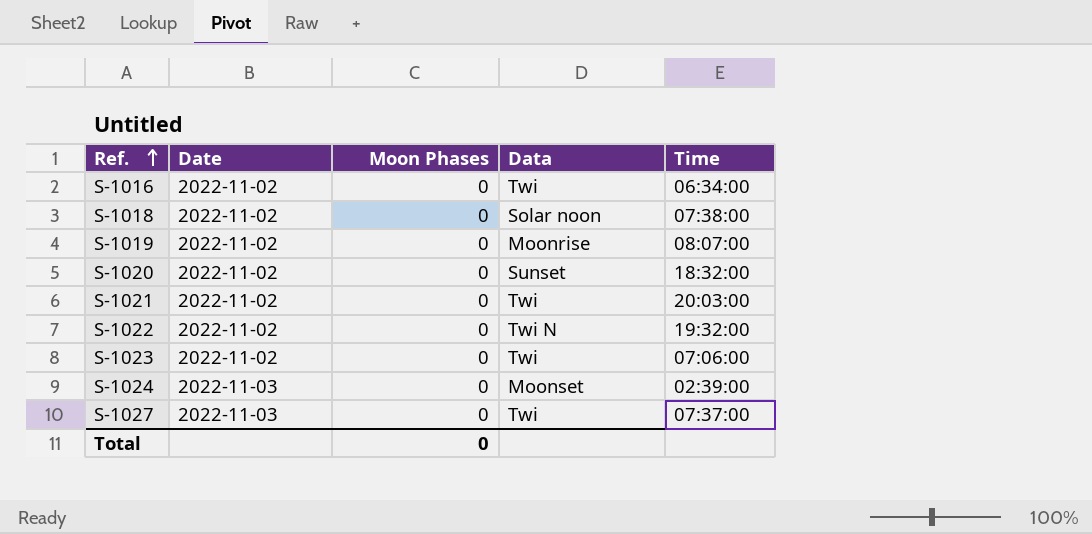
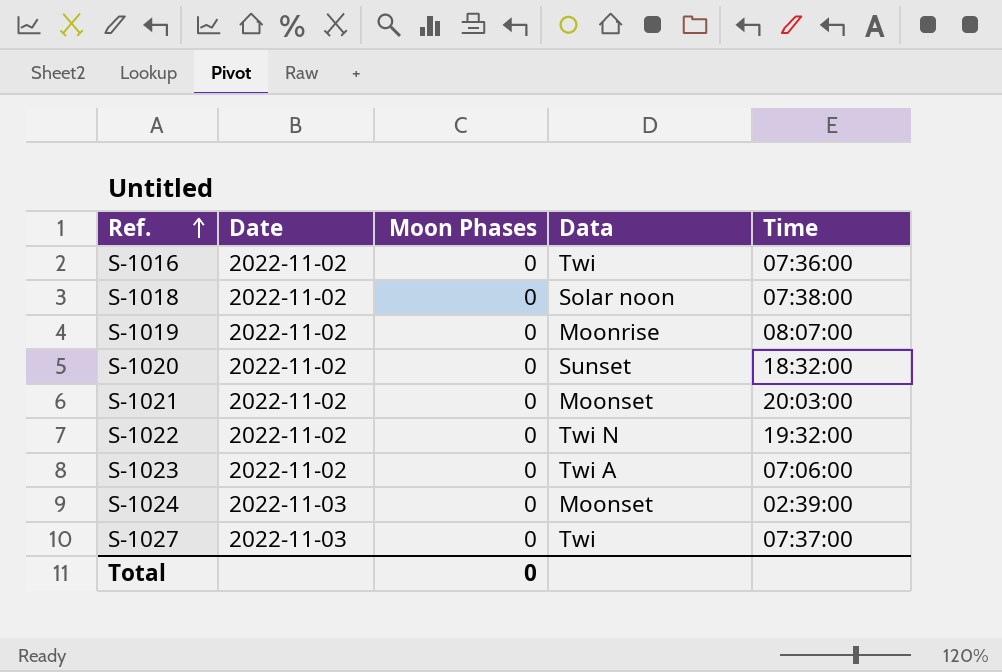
S-1016 | Time: 06:34:00 -> 07:36:00
S-1021 | Data: Twi -> Moonset
S-1023 | Data: Twi -> Twi A

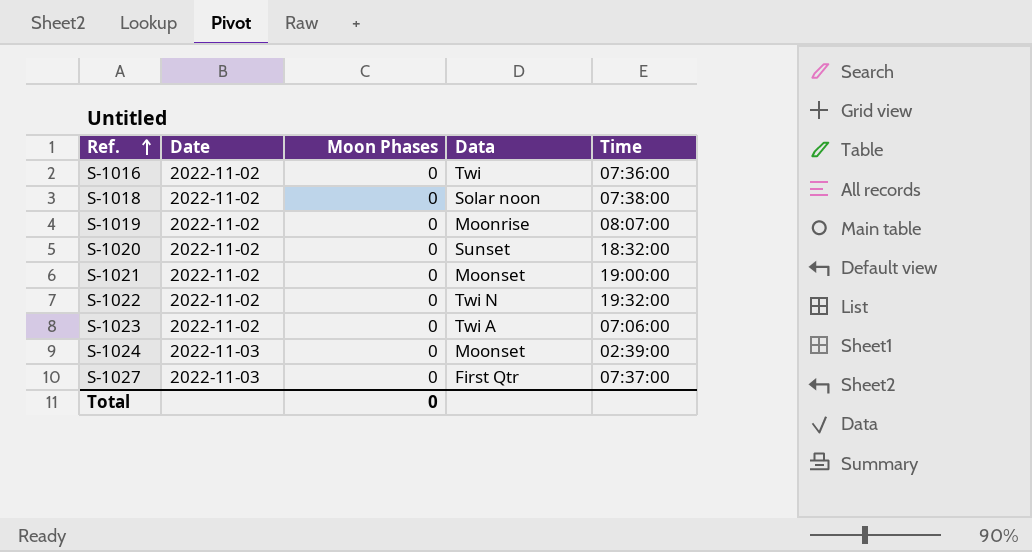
S-1021 | Time: 20:03:00 -> 19:00:00
S-1027 | Data: Twi -> First Qtr

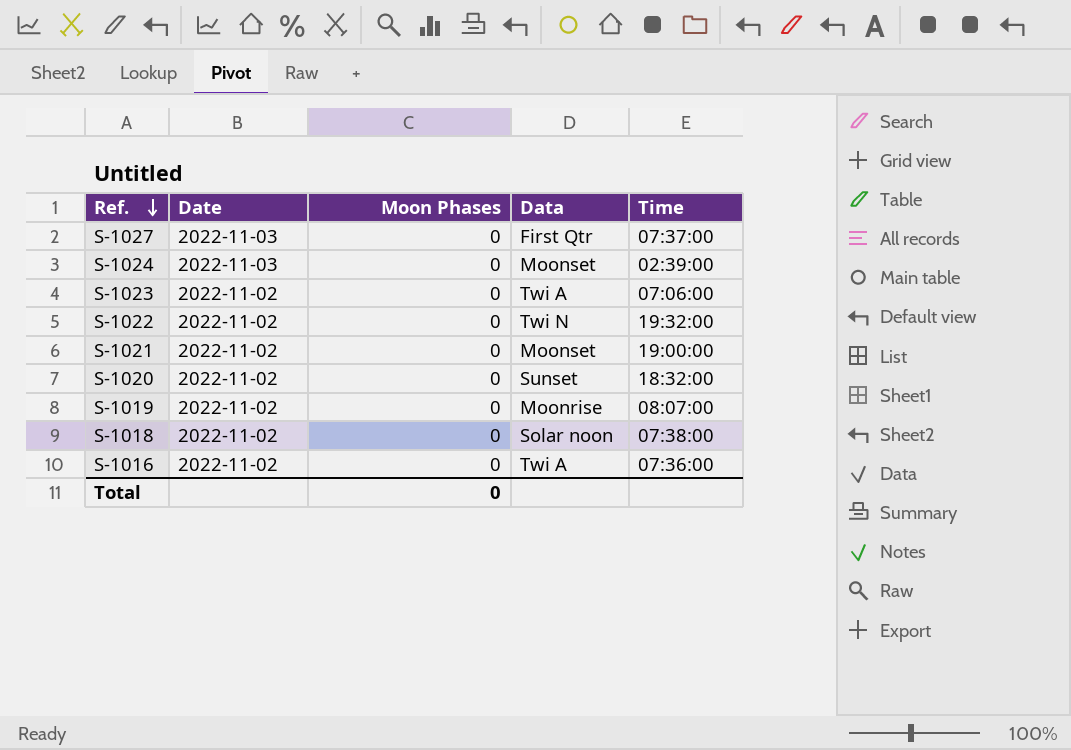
row order: Ref. ascending -> Ref. descending
S-1016 | Data: Twi -> Twi A

